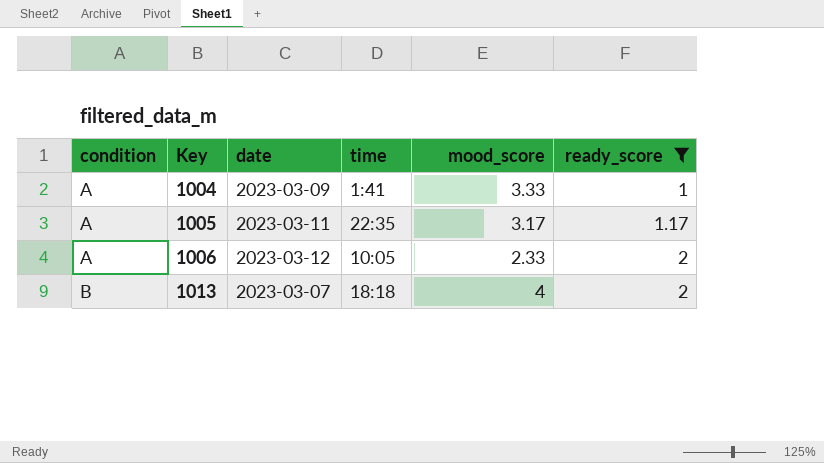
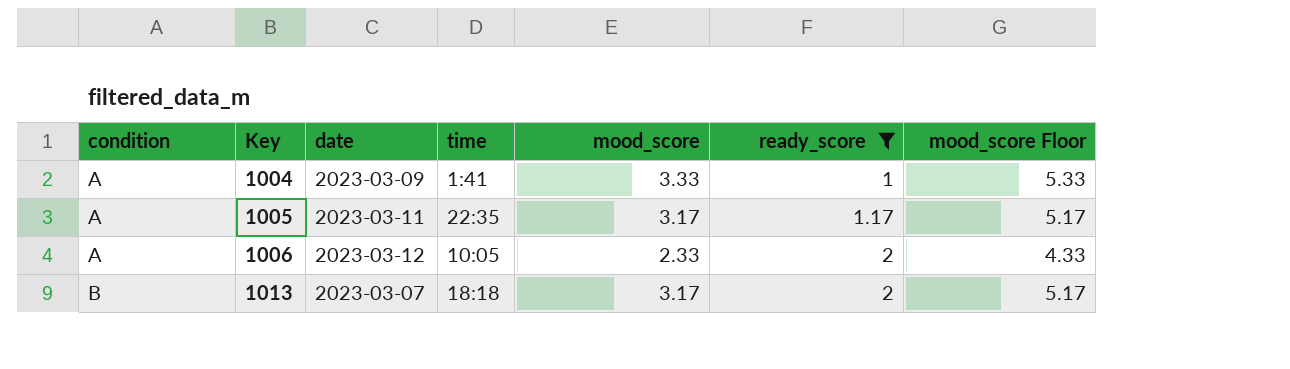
column mood_score Floor | formula: none -> [mood_score] + 2
1013 | mood_score: 4 -> 3.17

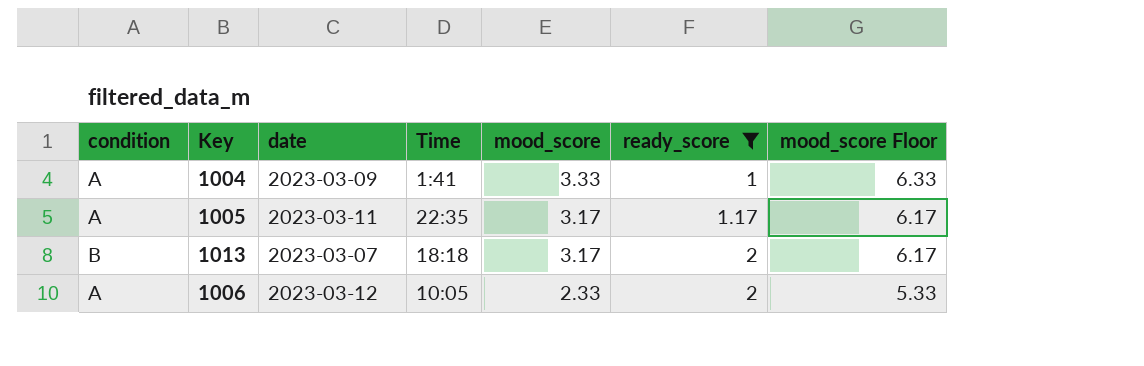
row order: condition ascending -> mood_score descending
column name: time -> Time
column mood_score Floor | formula: [mood_score] + 2 -> [mood_score] + 3

